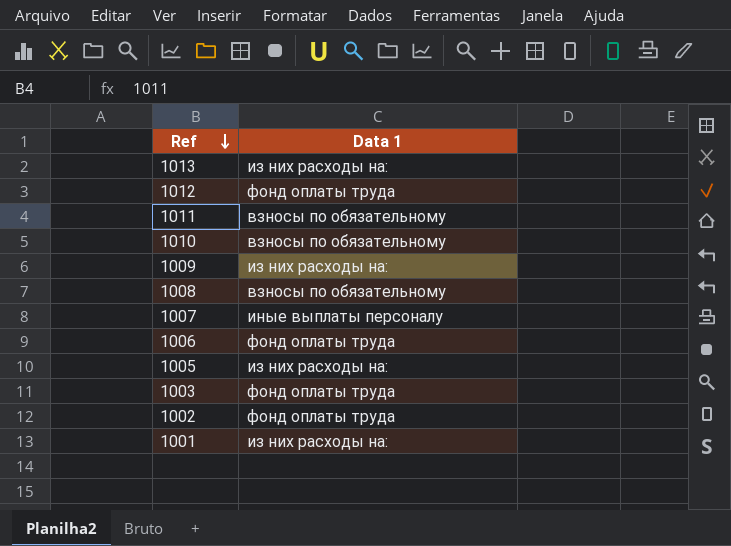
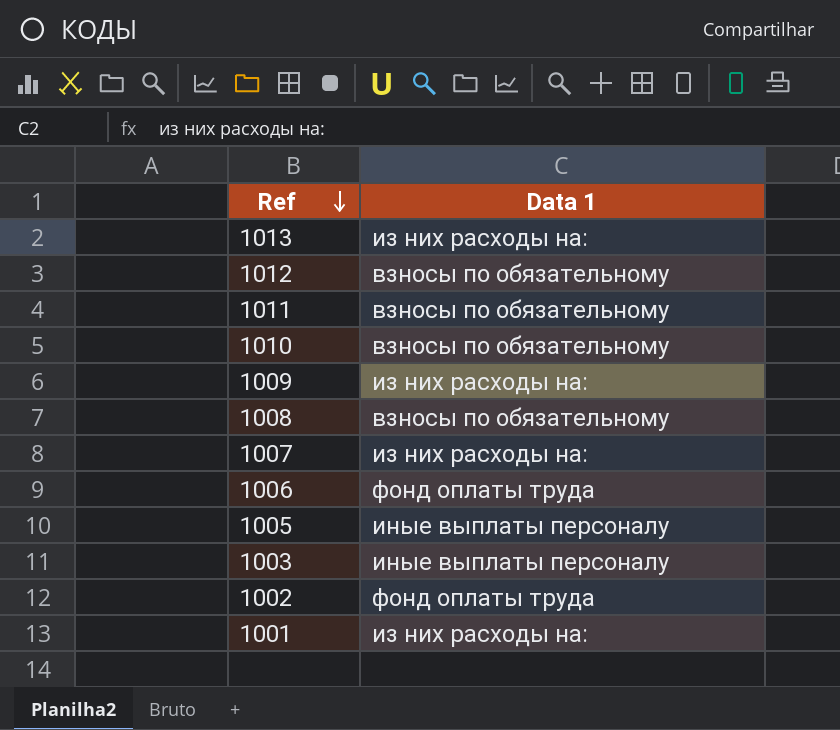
1012 | Data 1: фонд оплаты труда -> взносы по обязательному
1007 | Data 1: иные выплаты персоналу -> из них расходы на:
1005 | Data 1: из них расходы на: -> иные выплаты персоналу
1003 | Data 1: фонд оплаты труда -> иные выплаты персоналу

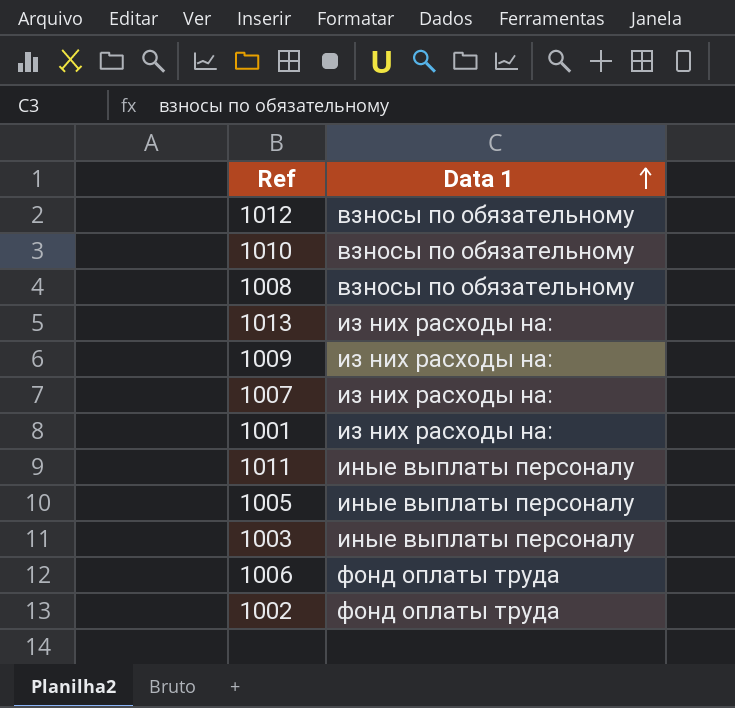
row order: Ref descending -> Data 1 ascending
1011 | Data 1: взносы по обязательному -> иные выплаты персоналу

